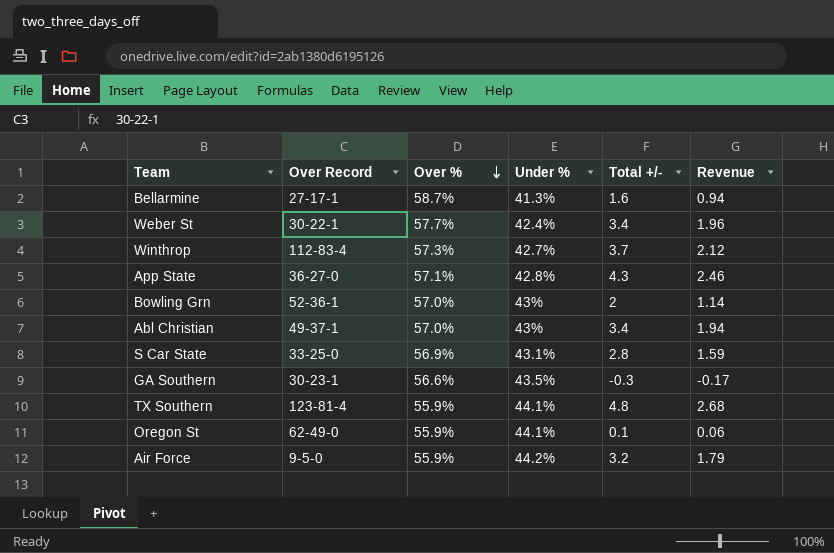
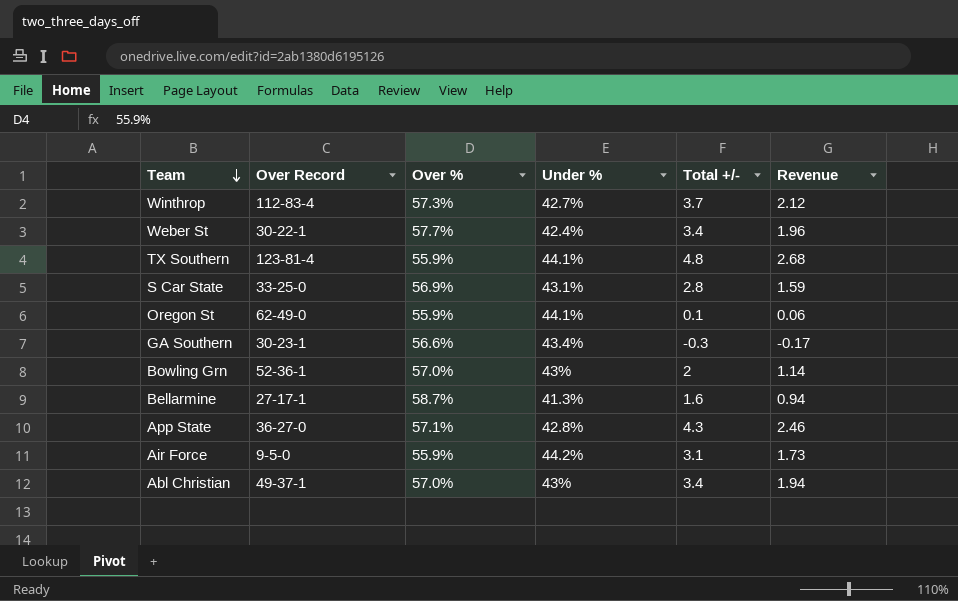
row order: Over % descending -> Team descending
GA Southern | Under %: 43.5% -> 43.4%
Air Force | Total +/-: 3.2 -> 3.1
Air Force | Revenue: 1.79 -> 1.73

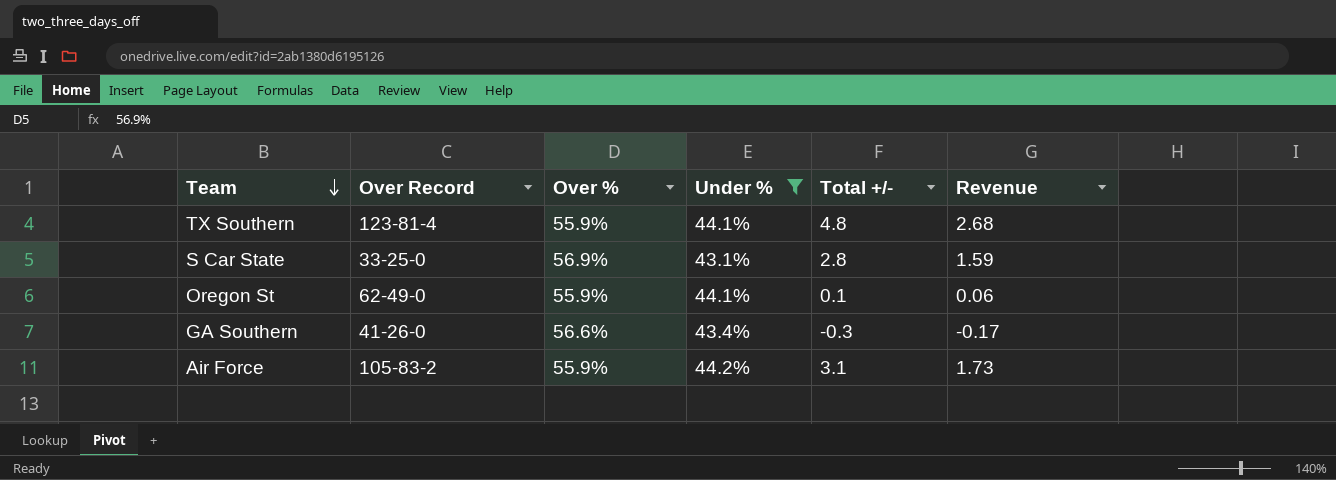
filter: none -> Under % >= 43.1%
GA Southern | Over Record: 30-23-1 -> 41-26-0
Air Force | Over Record: 9-5-0 -> 105-83-2

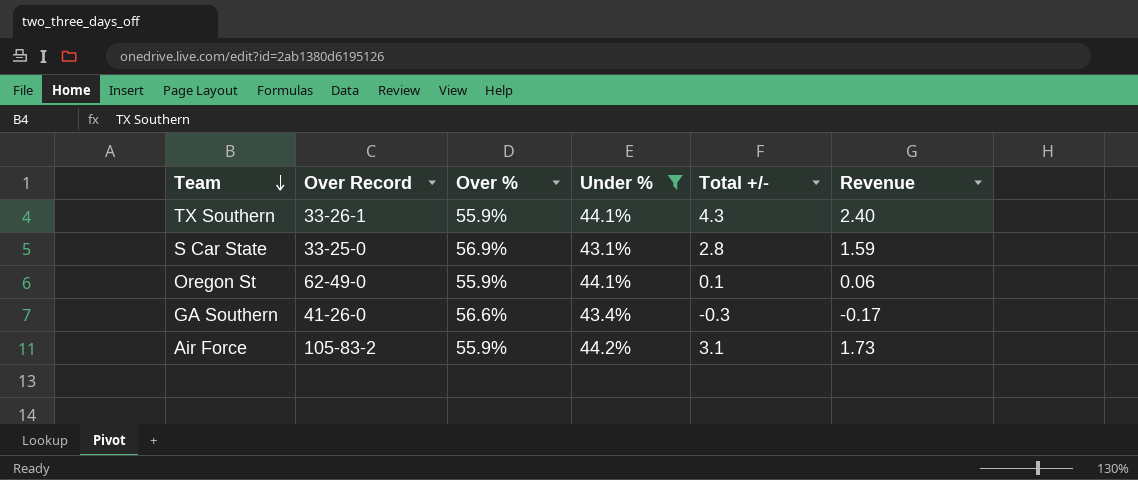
TX Southern | Over Record: 123-81-4 -> 33-26-1
TX Southern | Total +/-: 4.8 -> 4.3
TX Southern | Revenue: 2.68 -> 2.40

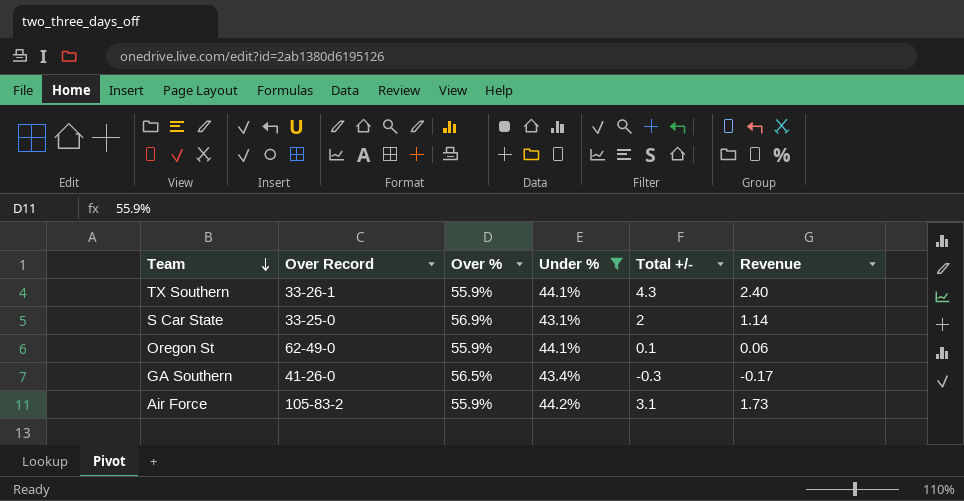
S Car State | Total +/-: 2.8 -> 2
S Car State | Revenue: 1.59 -> 1.14
GA Southern | Over %: 56.6% -> 56.5%

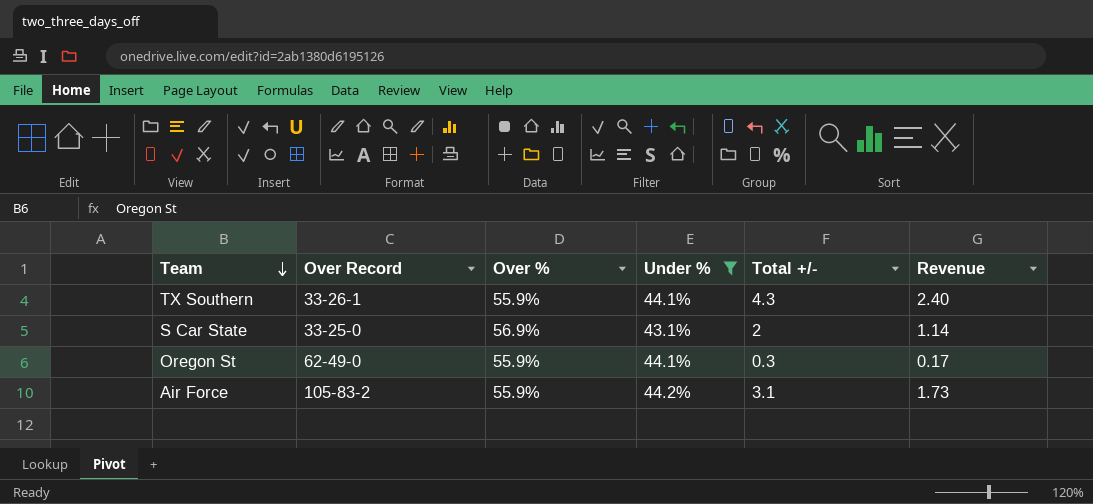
row GA Southern: 41-26-0 | 56.5% | 43.4% | -0.3 | -0.17 -> none
Oregon St | Total +/-: 0.1 -> 0.3
Oregon St | Revenue: 0.06 -> 0.17

